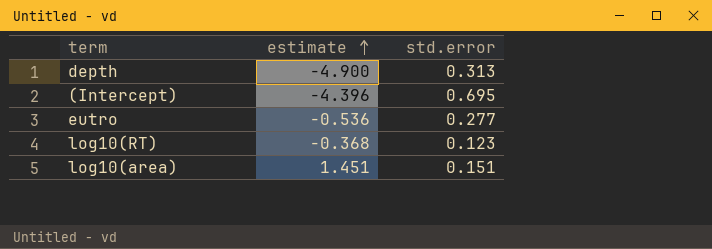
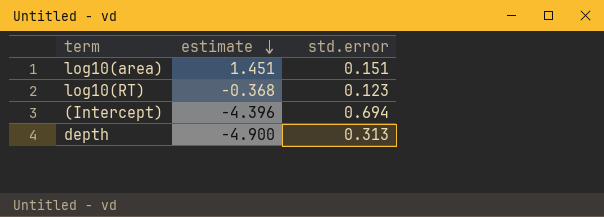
row order: estimate ascending -> estimate descending
row eutro: -0.536 | 0.277 -> none
(Intercept) | std.error: 0.695 -> 0.694

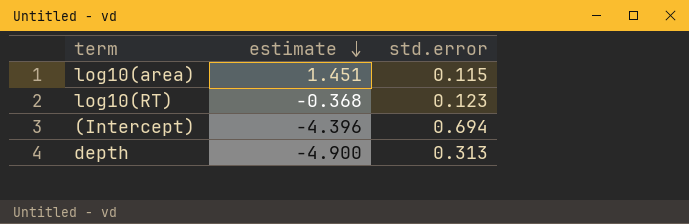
log10(area) | std.error: 0.151 -> 0.115

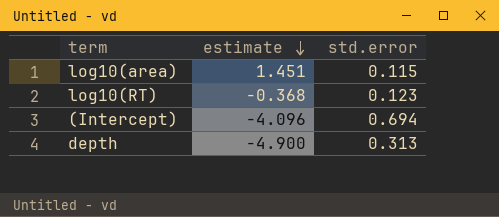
(Intercept) | estimate: -4.396 -> -4.096

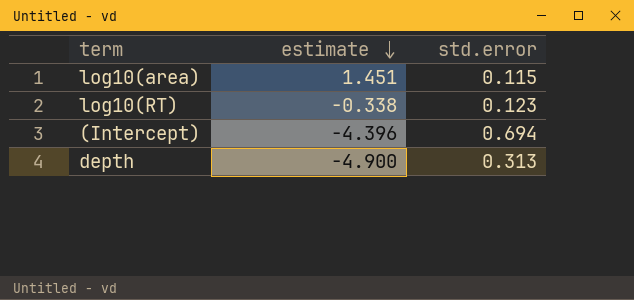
log10(RT) | estimate: -0.368 -> -0.338
(Intercept) | estimate: -4.096 -> -4.396

